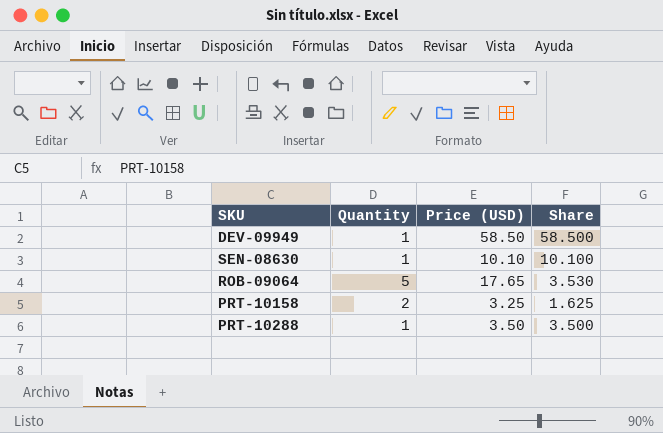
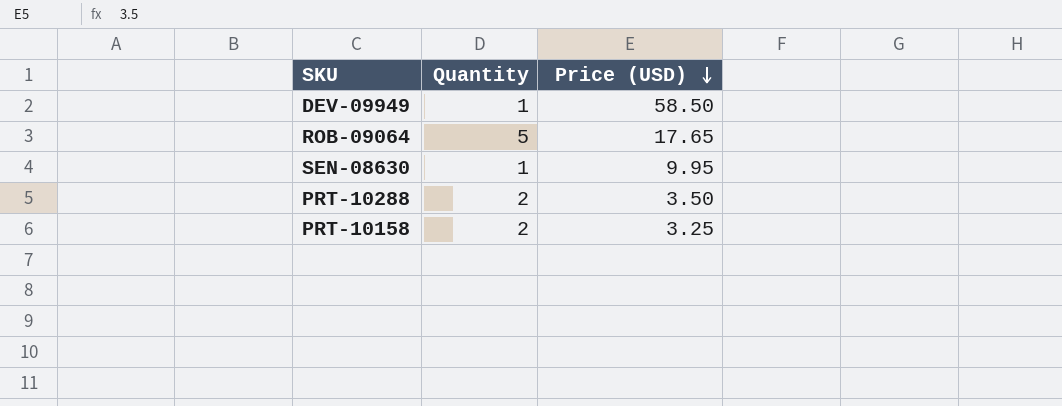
row order: none -> Price (USD) descending
column Share | formula: [Price (USD)] / [Quantity] -> none
SEN-08630 | Price (USD): 10.10 -> 9.95
PRT-10288 | Quantity: 1 -> 2

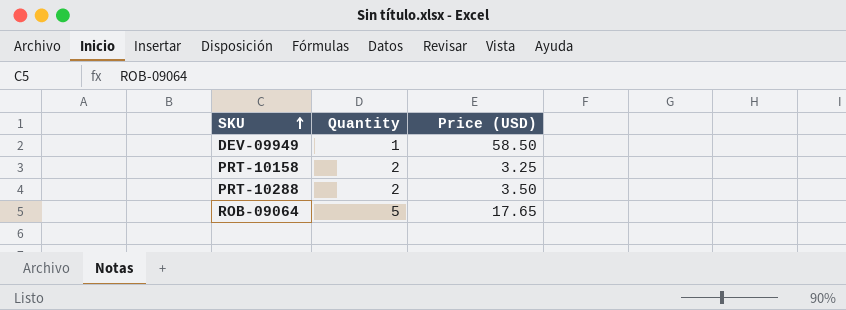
row order: Price (USD) descending -> SKU ascending
row SEN-08630: 1 | 9.95 -> none

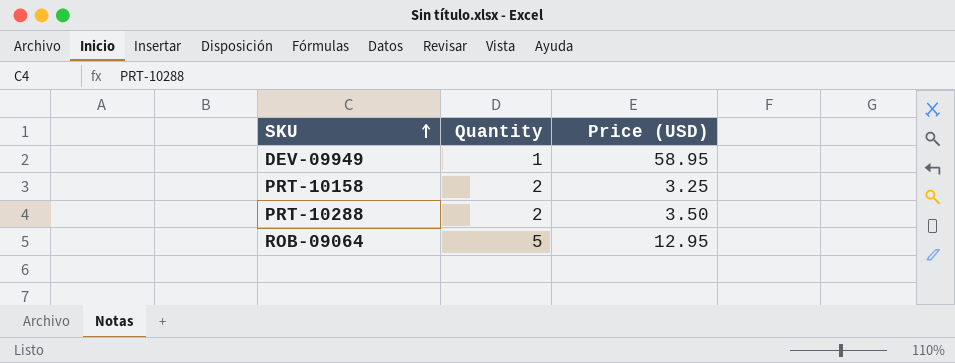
DEV-09949 | Price (USD): 58.50 -> 58.95
ROB-09064 | Price (USD): 17.65 -> 12.95

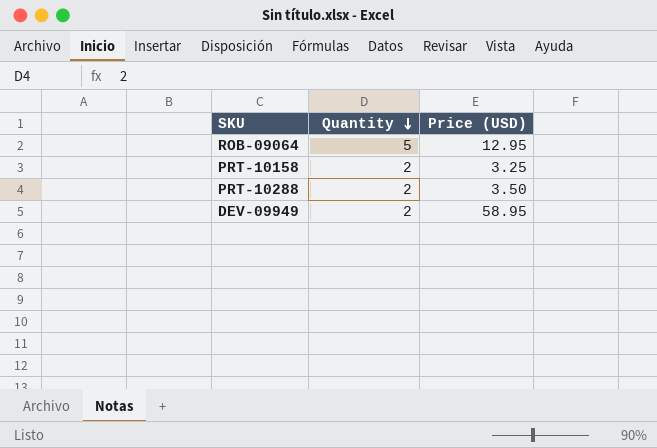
row order: SKU ascending -> Quantity descending
DEV-09949 | Quantity: 1 -> 2

